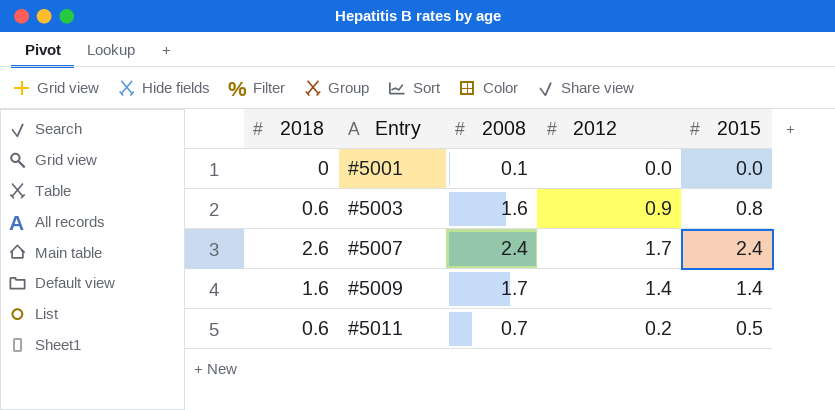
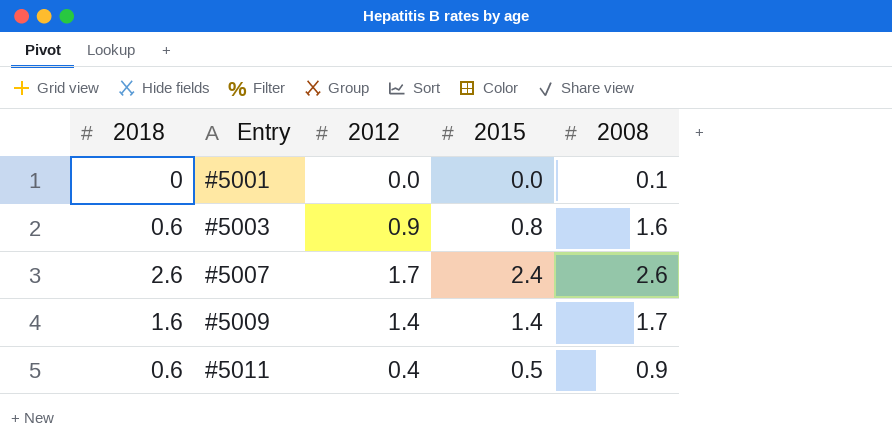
column 2008 | position: 3 -> 5
#5007 | 2008: 2.4 -> 2.6
#5011 | 2012: 0.2 -> 0.4
#5011 | 2008: 0.7 -> 0.9

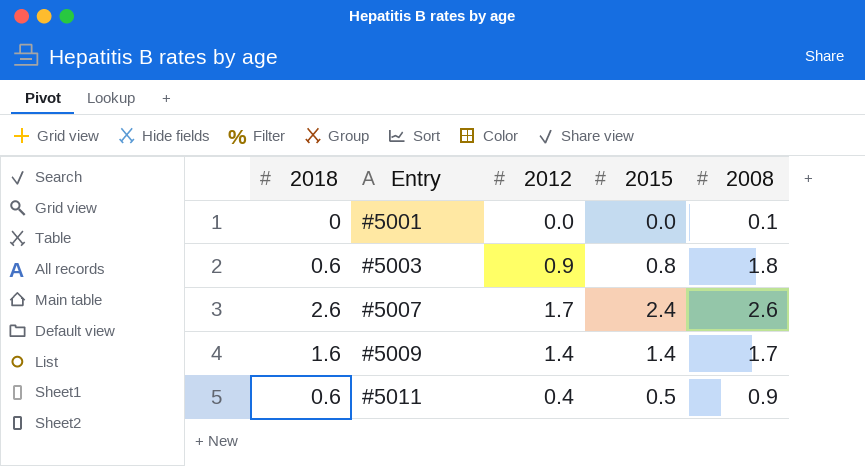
#5003 | 2008: 1.6 -> 1.8

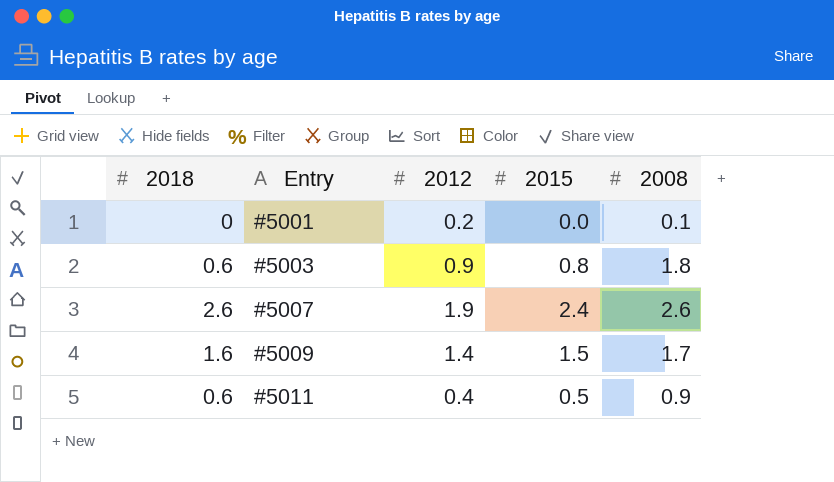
#5001 | 2012: 0.0 -> 0.2
#5007 | 2012: 1.7 -> 1.9
#5009 | 2015: 1.4 -> 1.5

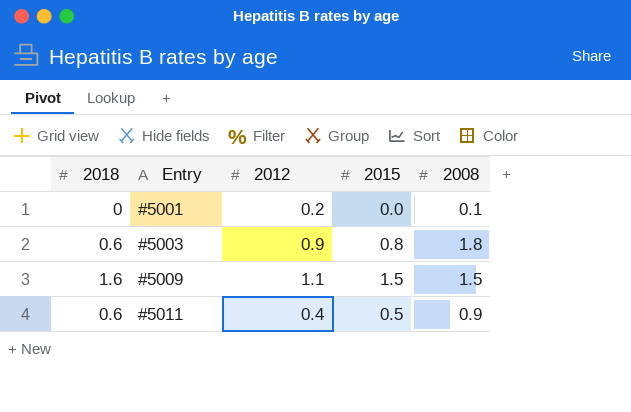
row #5007: 2.6 | 1.9 | 2.4 | 2.6 -> none
#5009 | 2012: 1.4 -> 1.1
#5009 | 2008: 1.7 -> 1.5

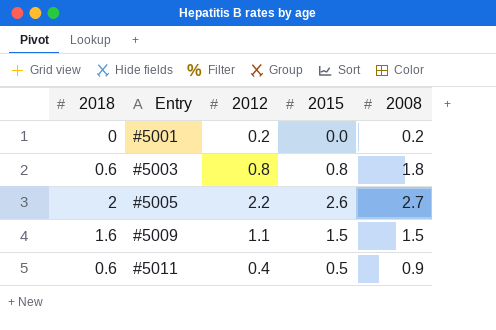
#5001 | 2008: 0.1 -> 0.2
#5003 | 2012: 0.9 -> 0.8
row #5005: none -> 2 | 2.2 | 2.6 | 2.7

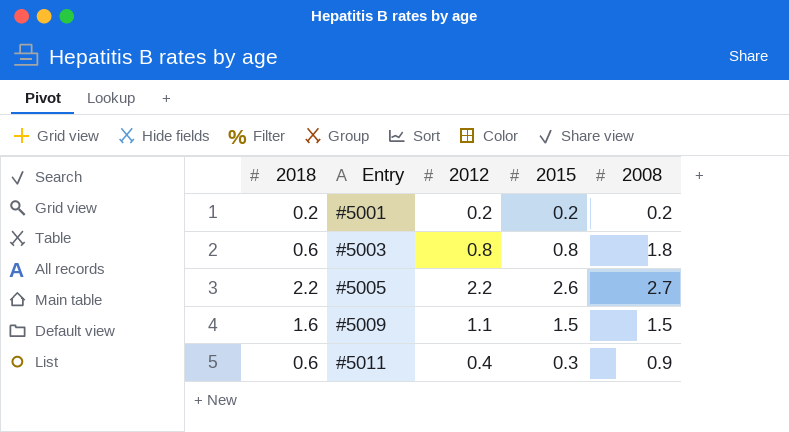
#5001 | 2018: 0 -> 0.2
#5001 | 2015: 0.0 -> 0.2
#5005 | 2018: 2 -> 2.2
#5011 | 2015: 0.5 -> 0.3

